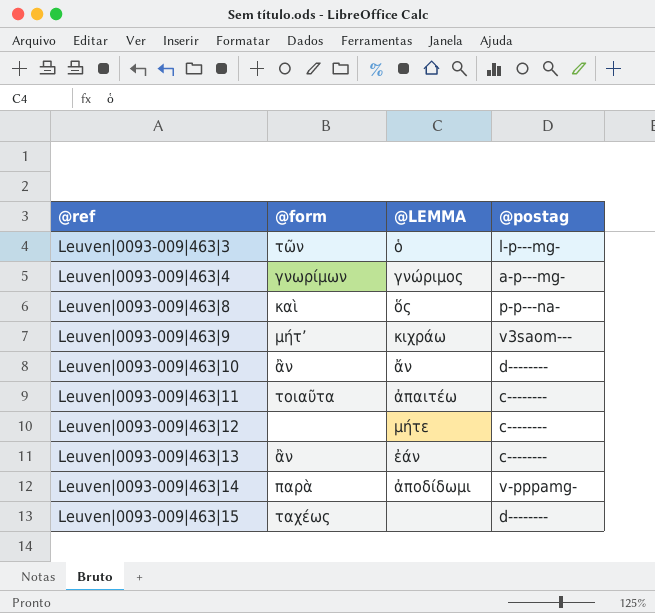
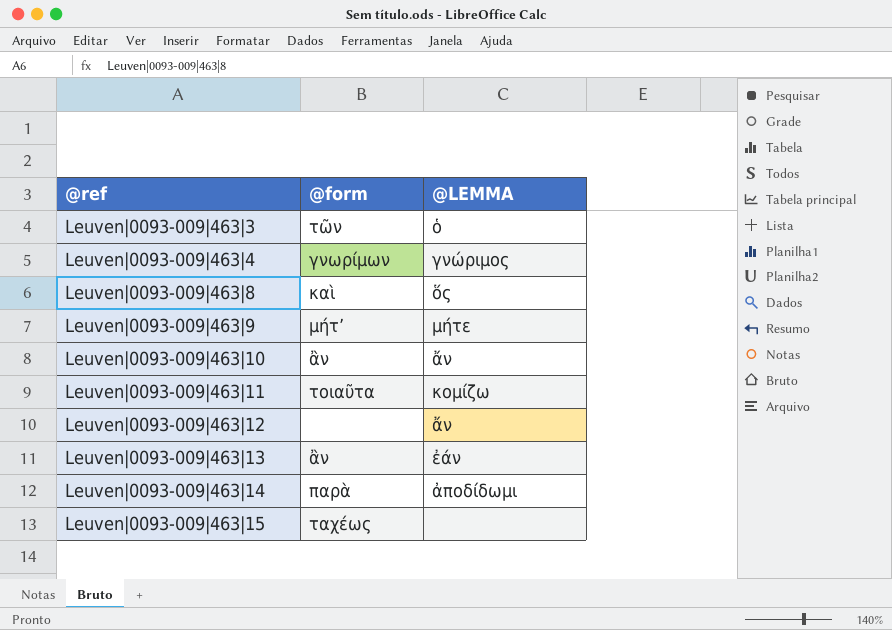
column @postag | position: 4 -> none
Leuven|0093-009|463|9 | @LEMMA: κιχράω -> μήτε
Leuven|0093-009|463|11 | @LEMMA: ἀπαιτέω -> κομίζω
Leuven|0093-009|463|12 | @LEMMA: μήτε -> ἄν

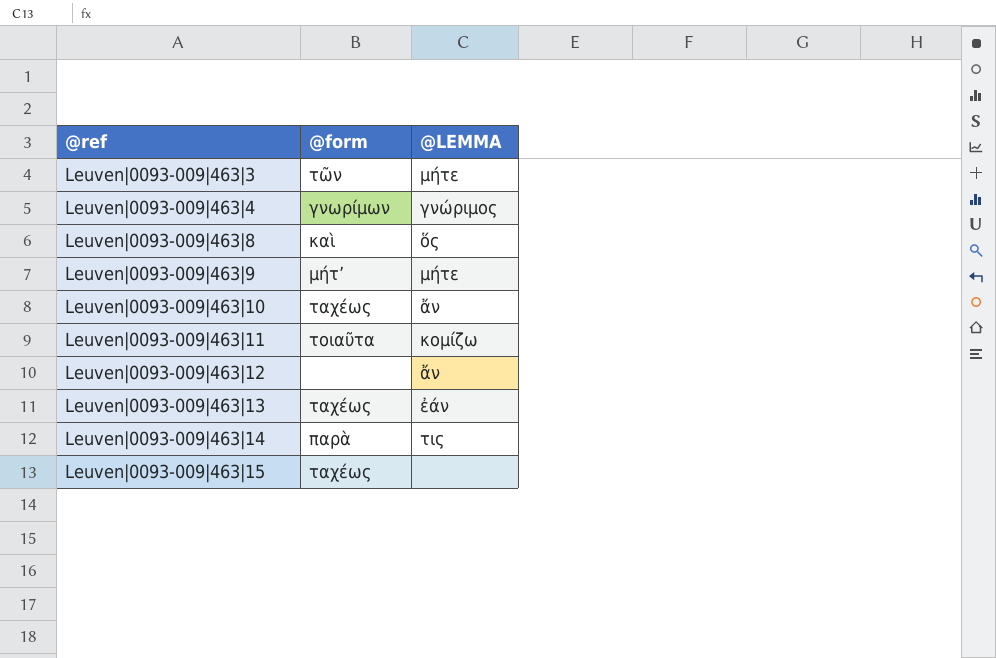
Leuven|0093-009|463|3 | @LEMMA: ὁ -> μήτε
Leuven|0093-009|463|10 | @form: ἂν -> ταχέως
Leuven|0093-009|463|13 | @form: ἂν -> ταχέως
Leuven|0093-009|463|14 | @LEMMA: ἀποδίδωμι -> τις

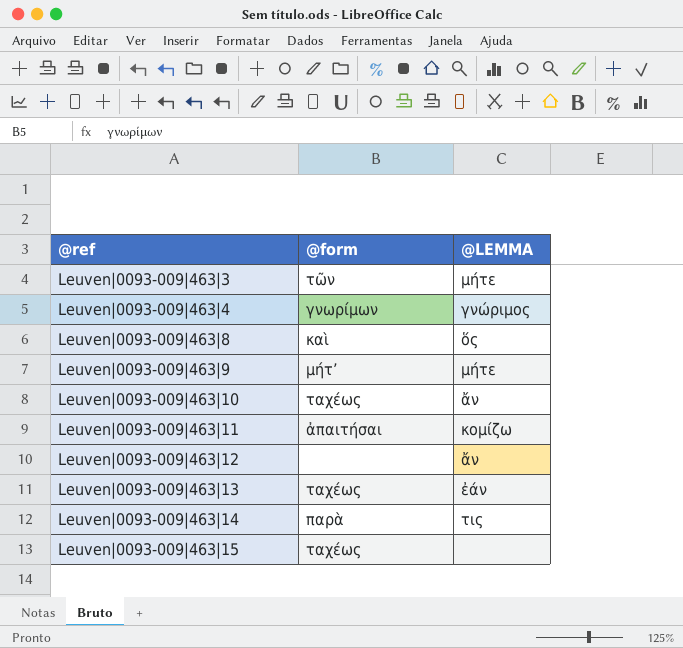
Leuven|0093-009|463|11 | @form: τοιαῦτα -> ἀπαιτήσαι

